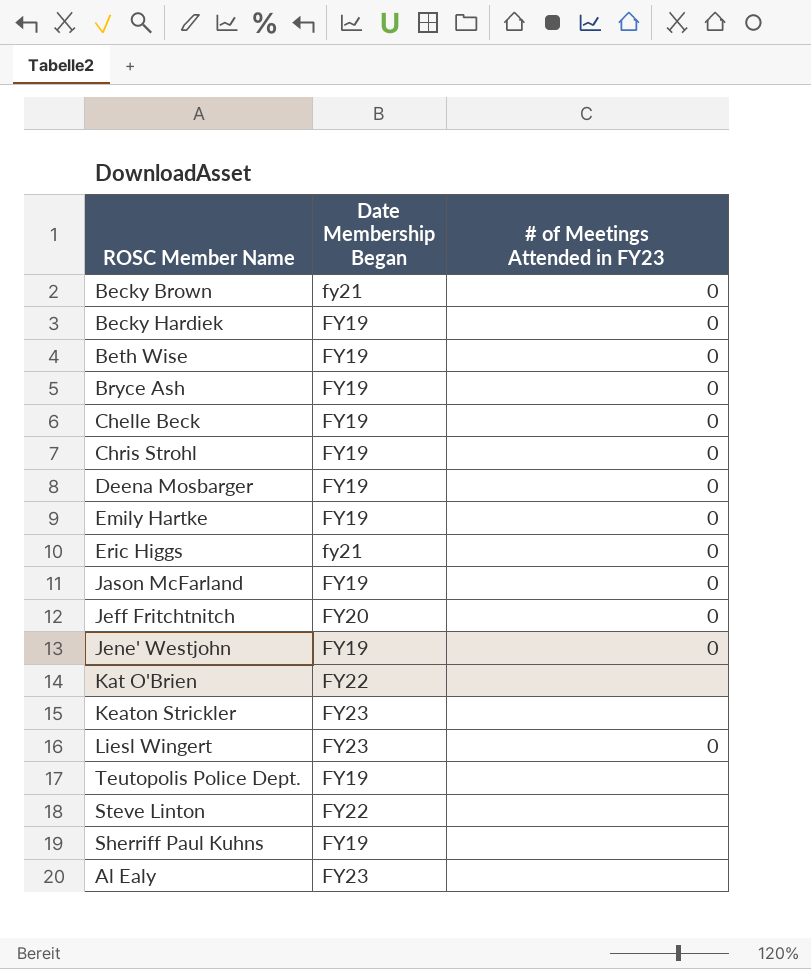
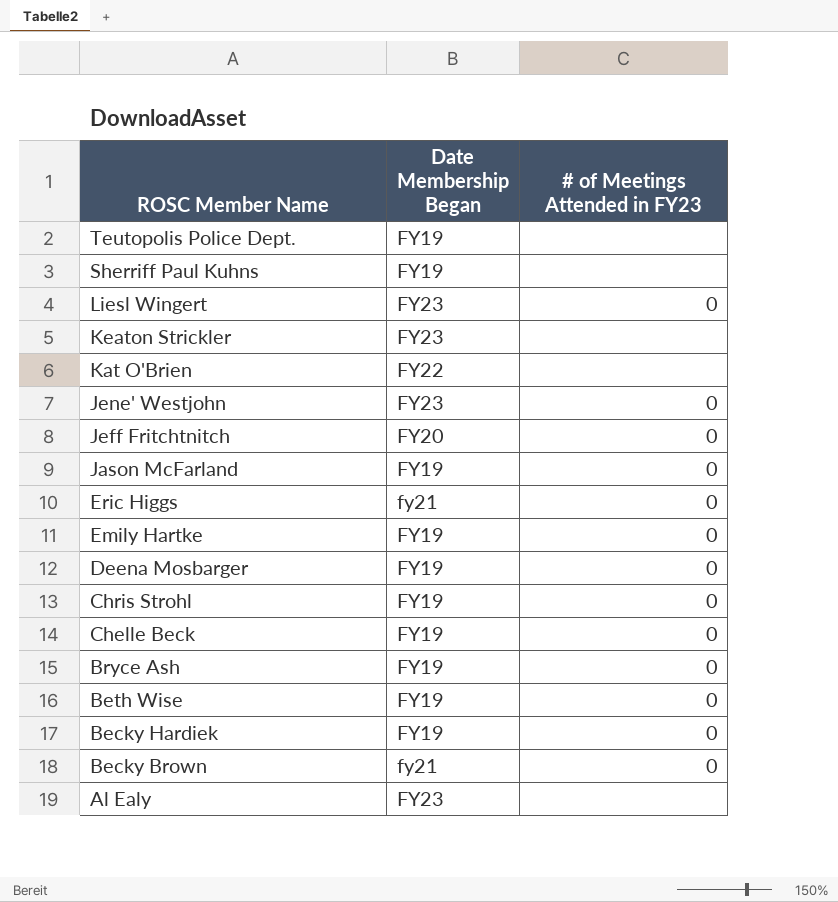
row order: none -> ROSC Member Name descending
row Steve Linton: FY22 | none -> none
Jene' Westjohn | Date Membership Began: FY19 -> FY23

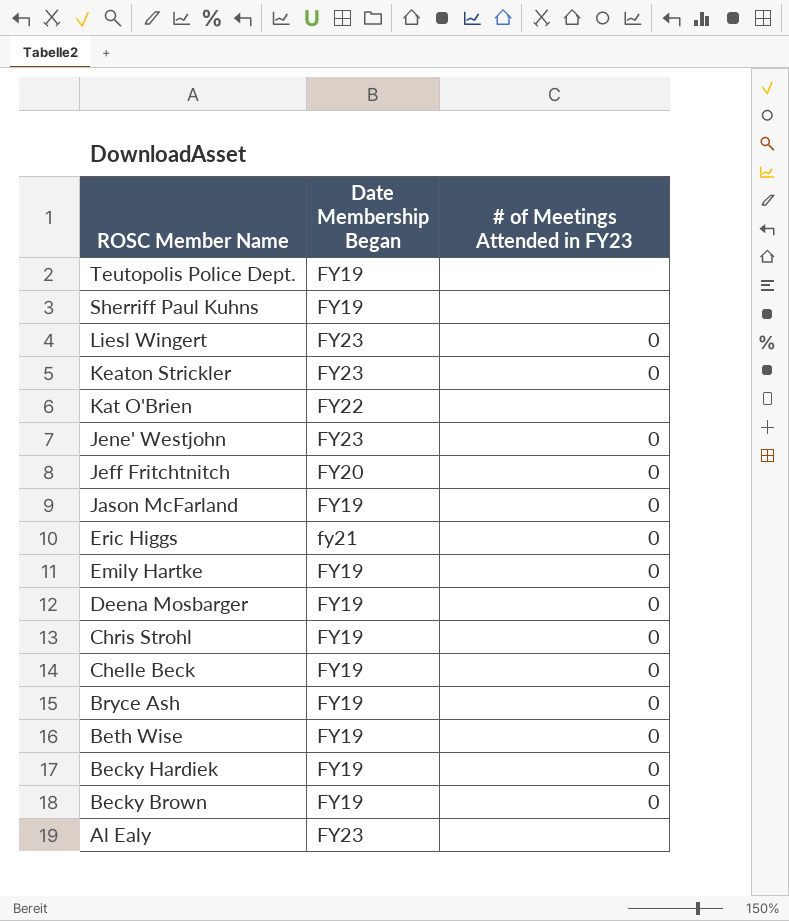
Keaton Strickler | # of Meetings Attended in FY23: none -> 0
Becky Brown | Date Membership Began: fy21 -> FY19

